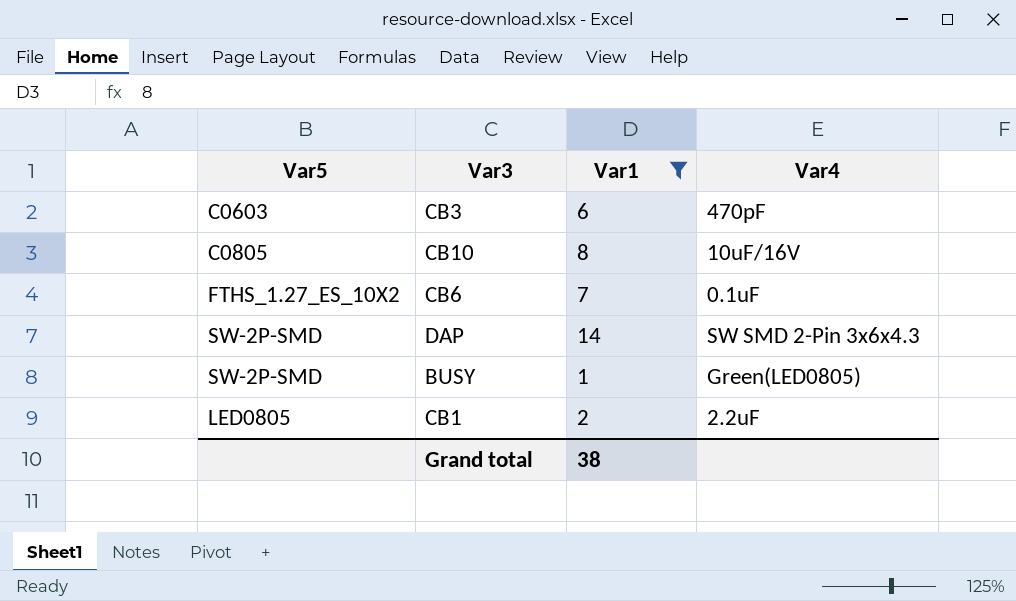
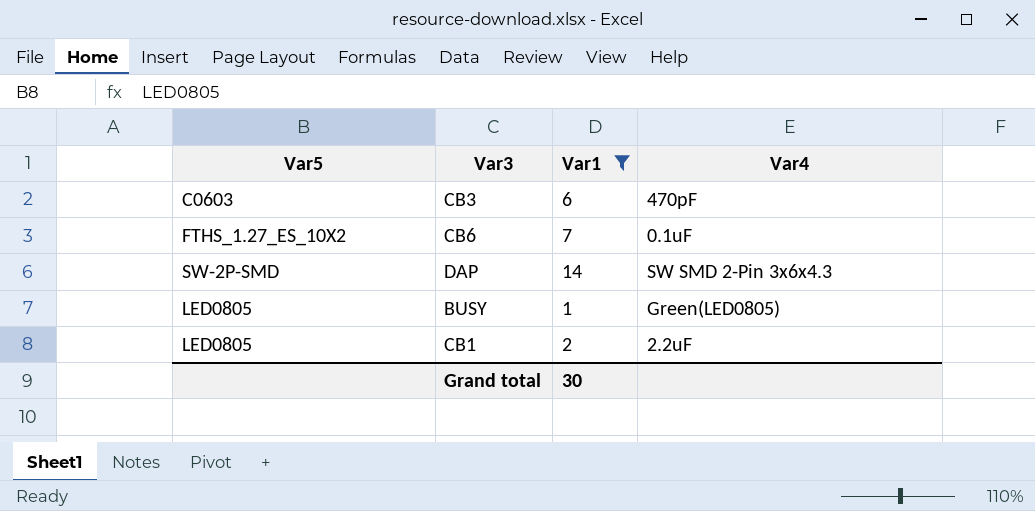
row CB10: C0805 | 8 | 10uF/16V -> none
BUSY | Var5: SW-2P-SMD -> LED0805
Grand total | Var1: 38 -> 30

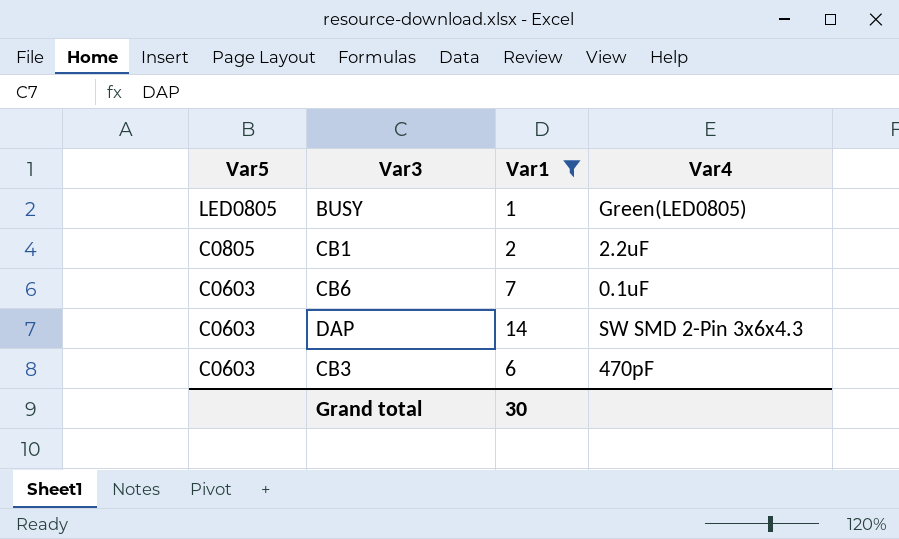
row order: none -> Var5 descending
CB1 | Var5: LED0805 -> C0805
CB6 | Var5: FTHS_1.27_ES_10X2 -> C0603
DAP | Var5: SW-2P-SMD -> C0603

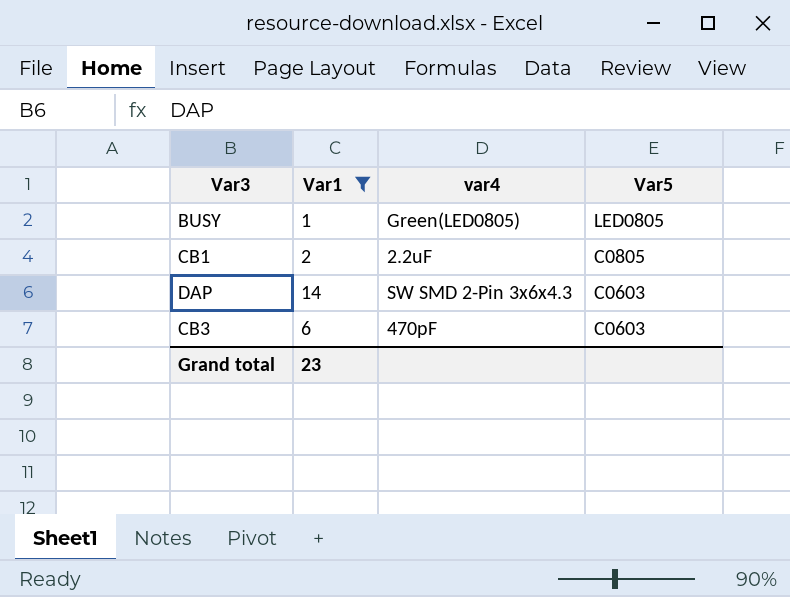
column name: Var4 -> var4
column Var5 | position: 1 -> 4
row CB6: C0603 | 7 | 0.1uF -> none
Grand total | Var1: 30 -> 23

